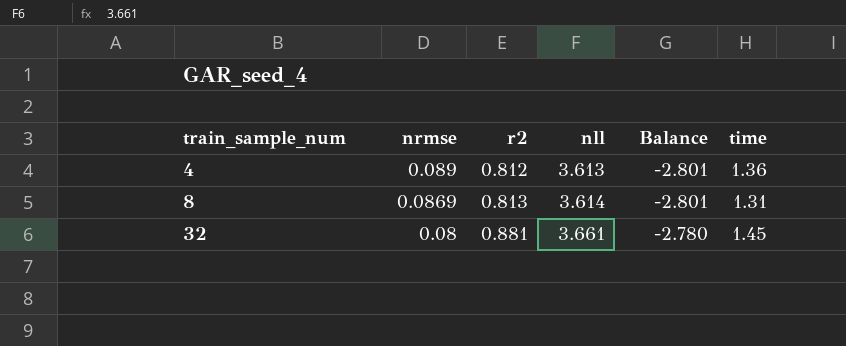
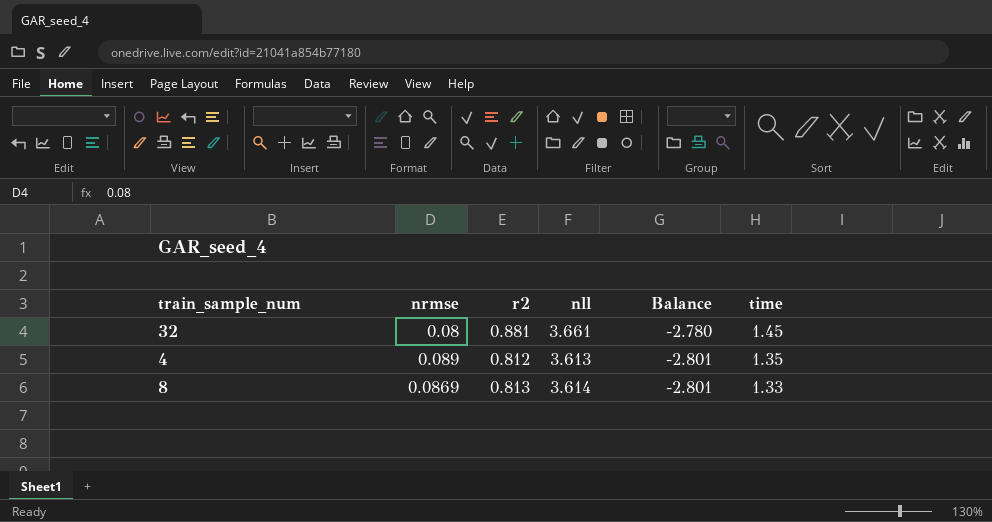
row order: train_sample_num ascending -> Balance descending
4 | time: 1.36 -> 1.35
8 | time: 1.31 -> 1.33

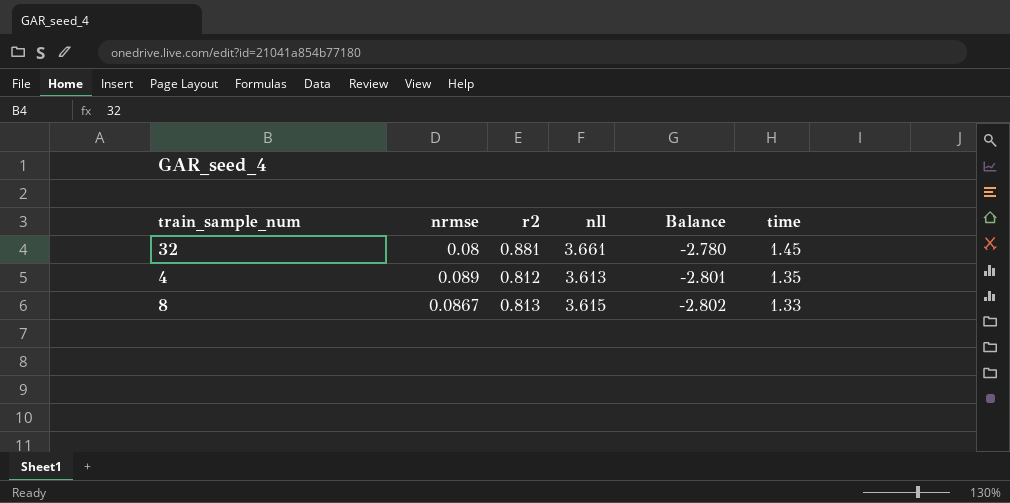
8 | nrmse: 0.0869 -> 0.0867
8 | nll: 3.614 -> 3.615
8 | Balance: -2.801 -> -2.802

